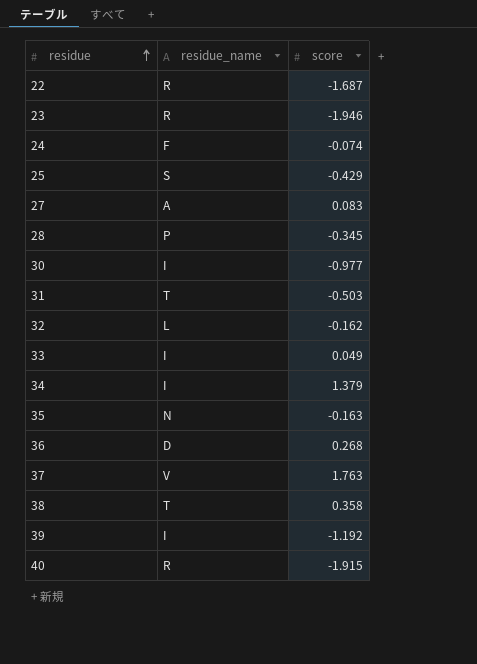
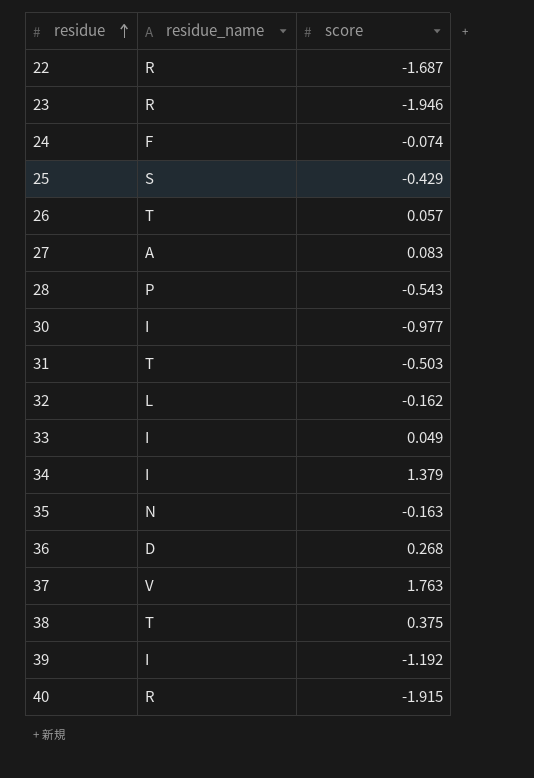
row 26: none -> T | 0.057
28 | score: -0.345 -> -0.543
38 | score: 0.358 -> 0.375

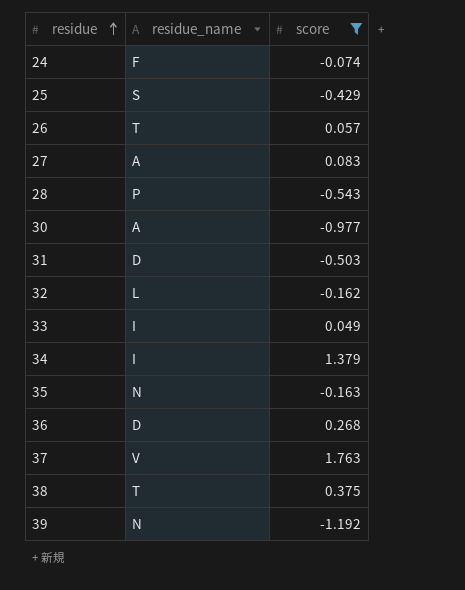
filter: none -> score >= -1.192
30 | residue_name: I -> A
31 | residue_name: T -> D
39 | residue_name: I -> N

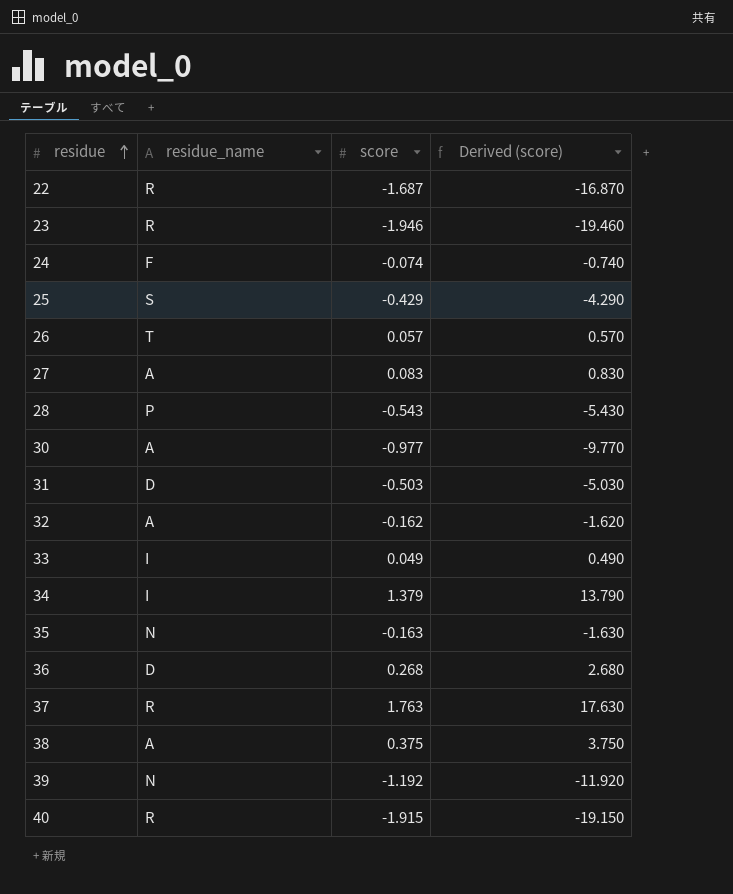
filter: score >= -1.192 -> none
column Derived (score) | formula: none -> [score] * 10
32 | residue_name: L -> A
37 | residue_name: V -> R
38 | residue_name: T -> A

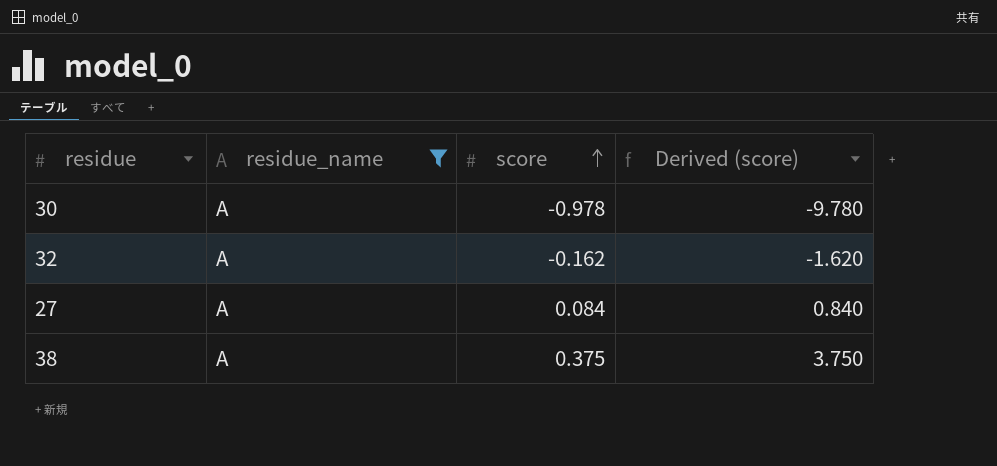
filter: none -> residue_name = A
row order: residue ascending -> score ascending
30 | score: -0.977 -> -0.978
30 | Derived (score): -9.770 -> -9.780
27 | score: 0.083 -> 0.084
27 | Derived (score): 0.830 -> 0.840

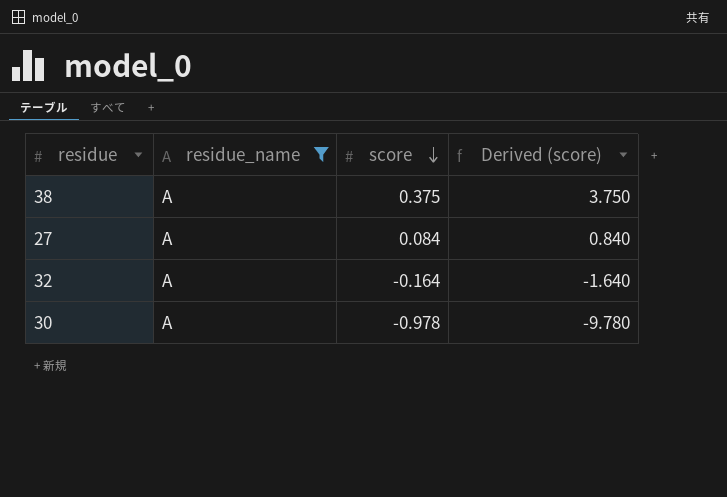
row order: score ascending -> score descending
32 | score: -0.162 -> -0.164
32 | Derived (score): -1.620 -> -1.640

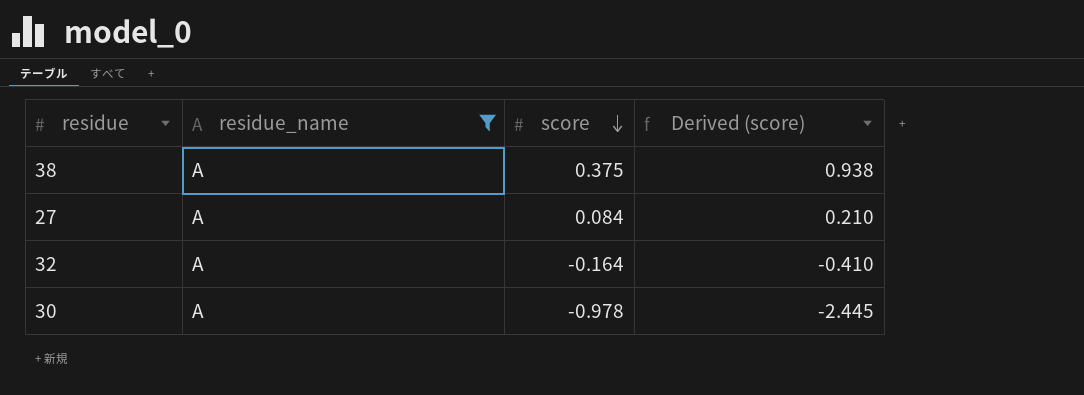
column Derived (score) | formula: [score] * 10 -> [score] * 2.5

